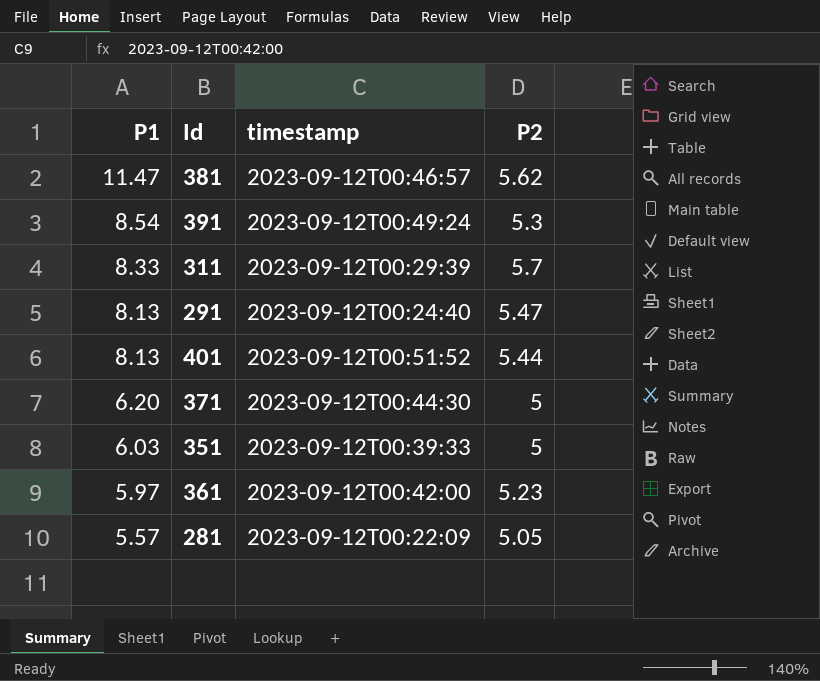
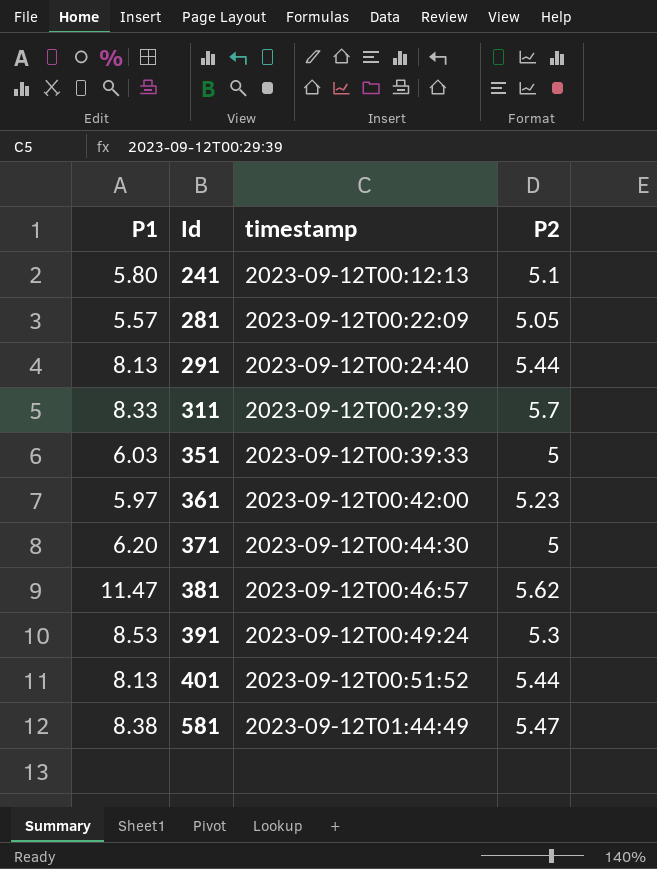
row order: P1 descending -> Id ascending
row 241: none -> 5.80 | 2023-09-12T00:12:13 | 5.1
291 | P2: 5.47 -> 5.44
391 | P1: 8.54 -> 8.53
row 581: none -> 8.38 | 2023-09-12T01:44:49 | 5.47

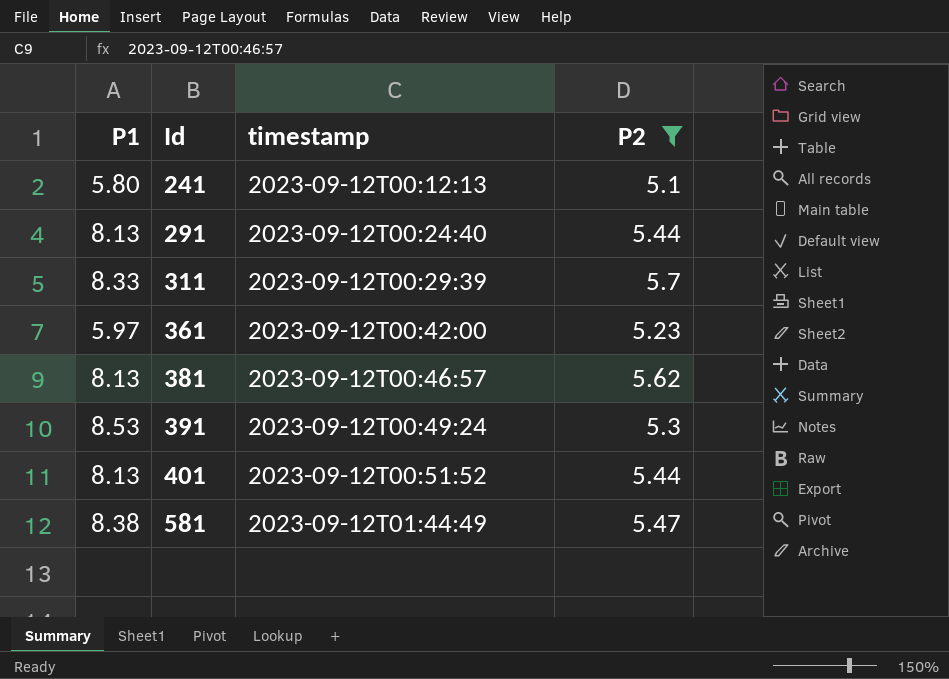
filter: none -> P2 >= 5.1
381 | P1: 11.47 -> 8.13

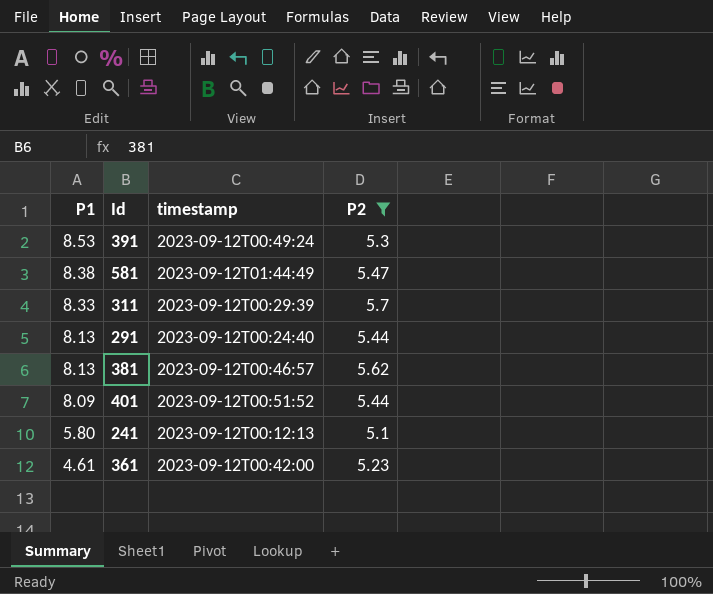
row order: Id ascending -> P1 descending
401 | P1: 8.13 -> 8.09
361 | P1: 5.97 -> 4.61

